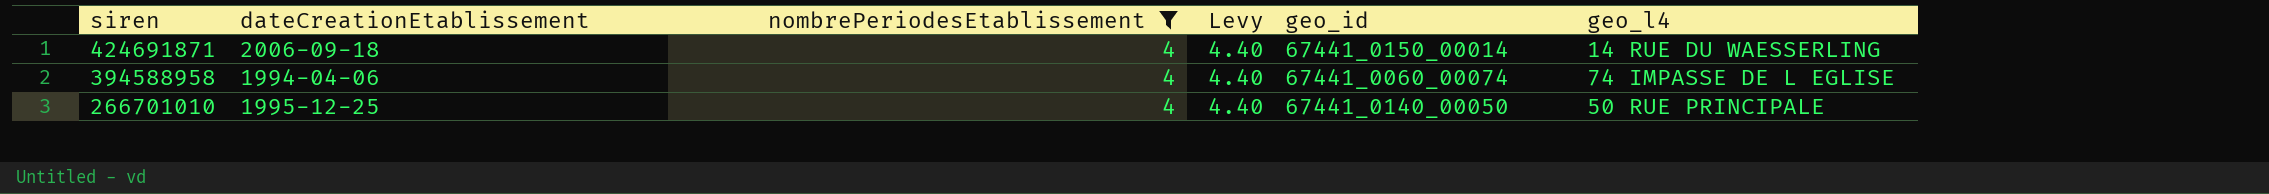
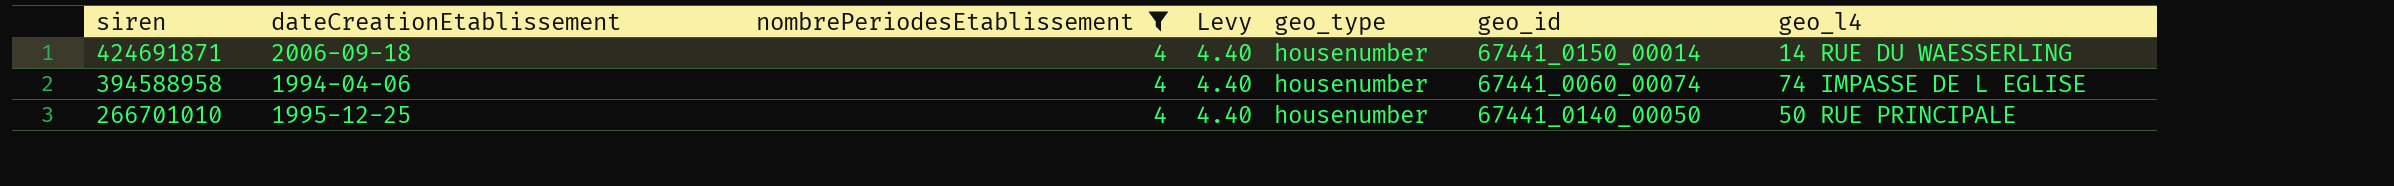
column geo_type | position: none -> 5

